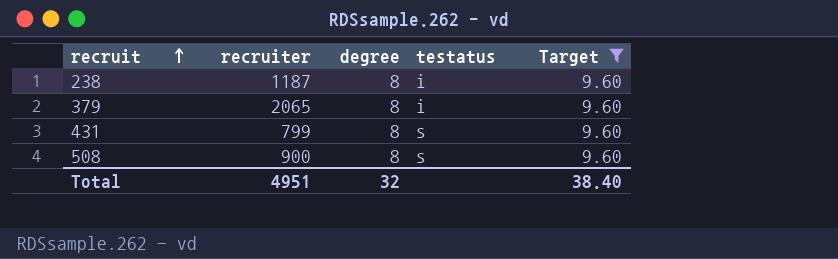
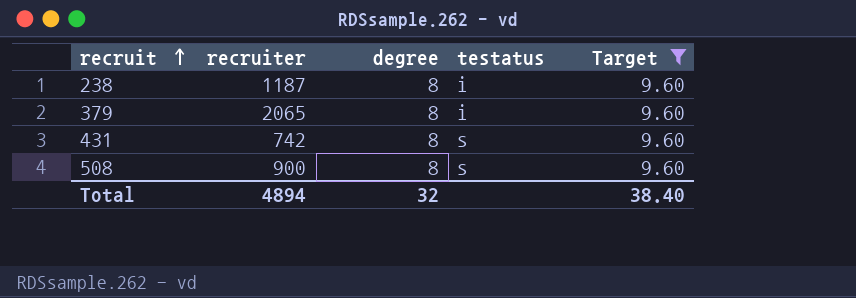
431 | recruiter: 799 -> 742
Total | recruiter: 4951 -> 4894

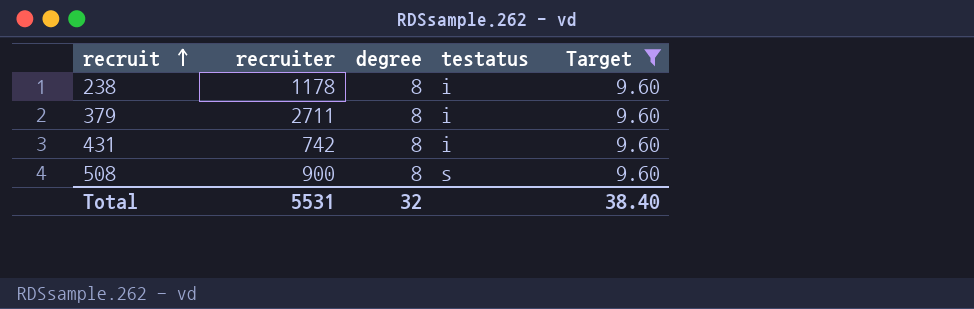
238 | recruiter: 1187 -> 1178
379 | recruiter: 2065 -> 2711
431 | testatus: s -> i
Total | recruiter: 4894 -> 5531

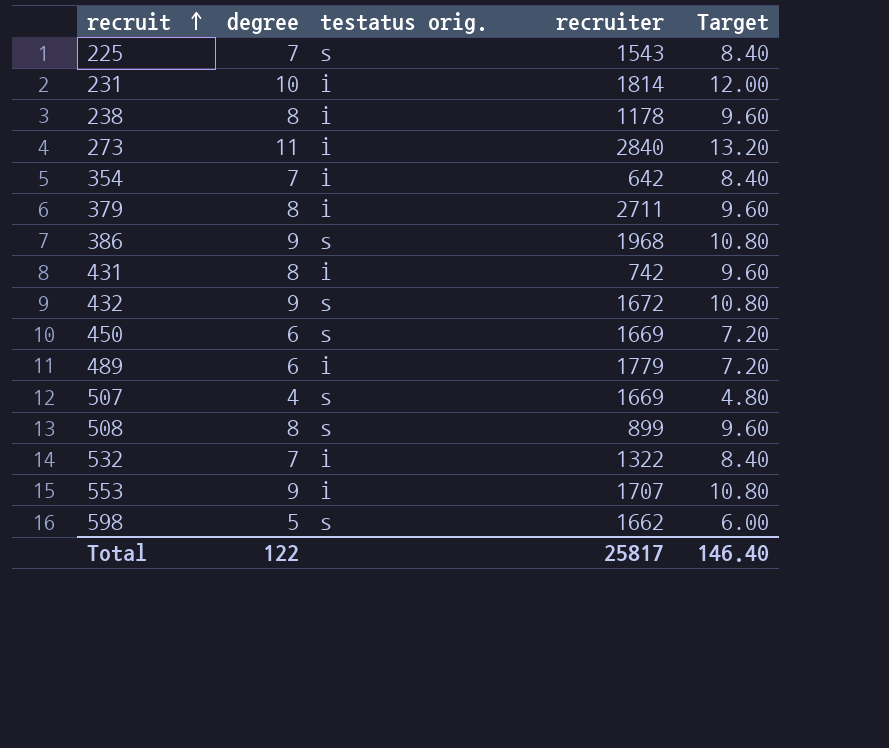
filter: Target = 9.60 -> none
column name: testatus -> testatus orig.
column recruiter | position: 2 -> 4
508 | recruiter: 900 -> 899
Total | degree: 32 -> 122
Total | recruiter: 5531 -> 25817
Total | Target: 38.40 -> 146.40

